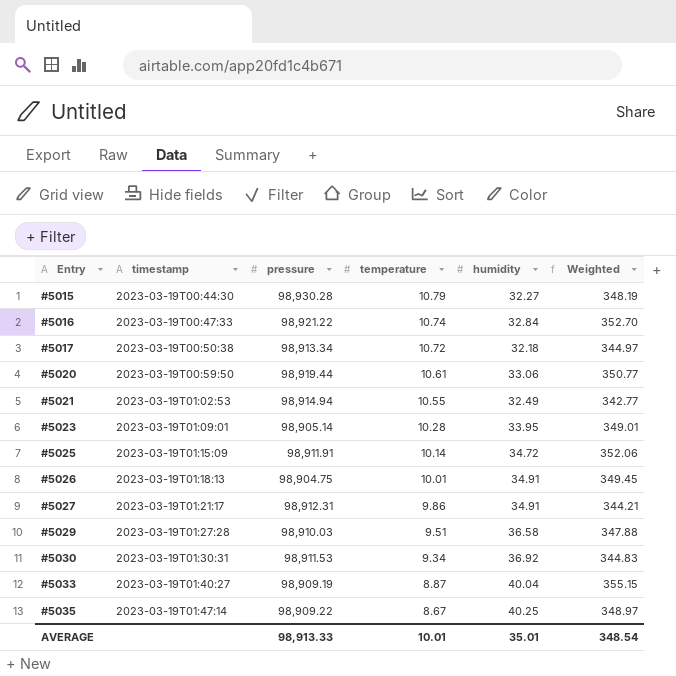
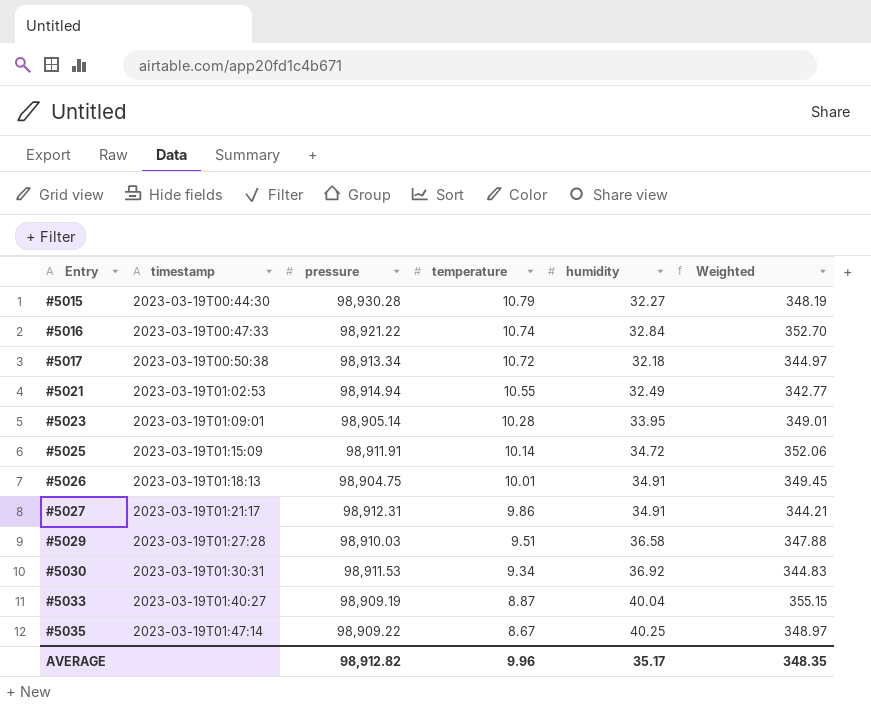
row #5020: 2023-03-19T00:59:50 | 98,919.44 | 10.61 | 33.06 | 350.77 -> none
AVERAGE | pressure: 98,913.33 -> 98,912.82
AVERAGE | temperature: 10.01 -> 9.96
AVERAGE | humidity: 35.01 -> 35.17
AVERAGE | Weighted: 348.54 -> 348.35

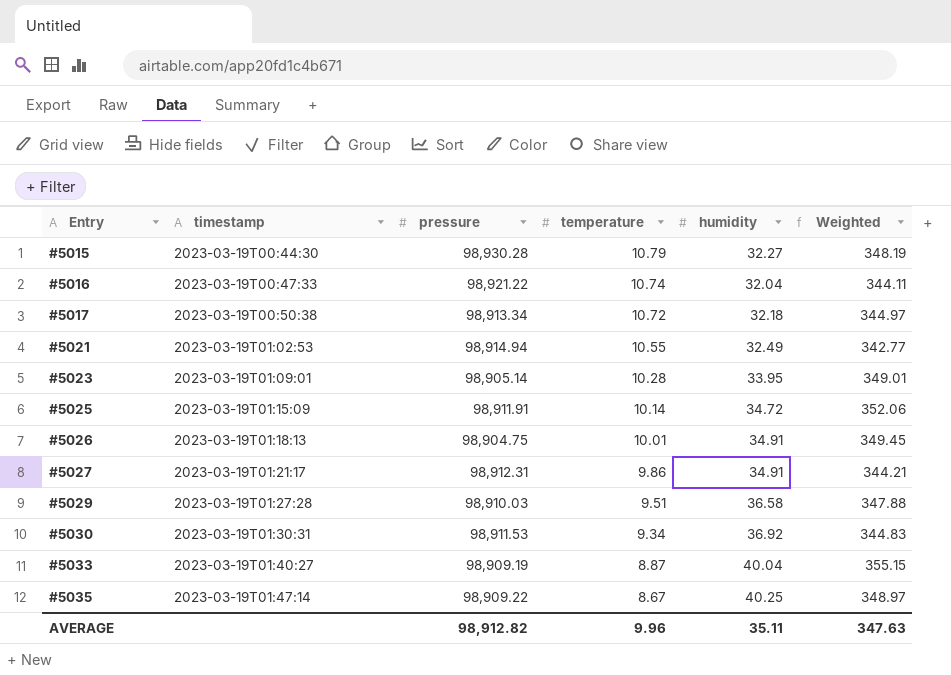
#5016 | humidity: 32.84 -> 32.04
#5016 | Weighted: 352.70 -> 344.11
AVERAGE | humidity: 35.17 -> 35.11
AVERAGE | Weighted: 348.35 -> 347.63

